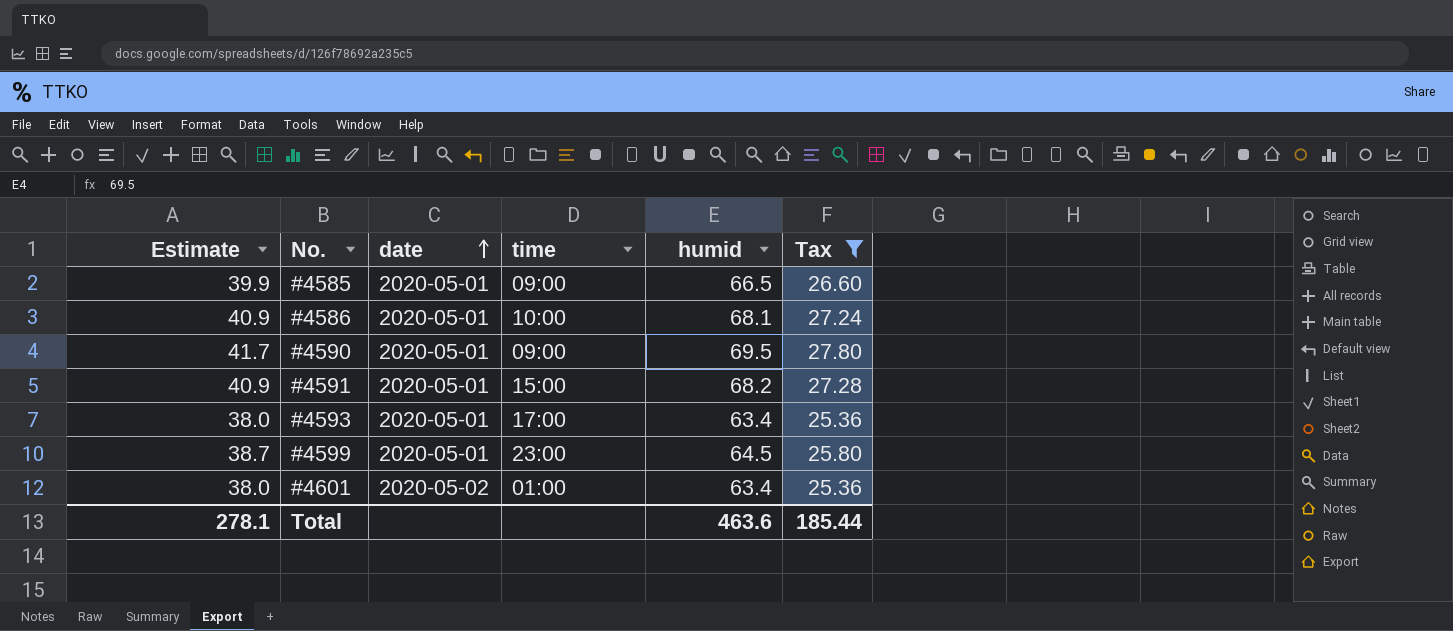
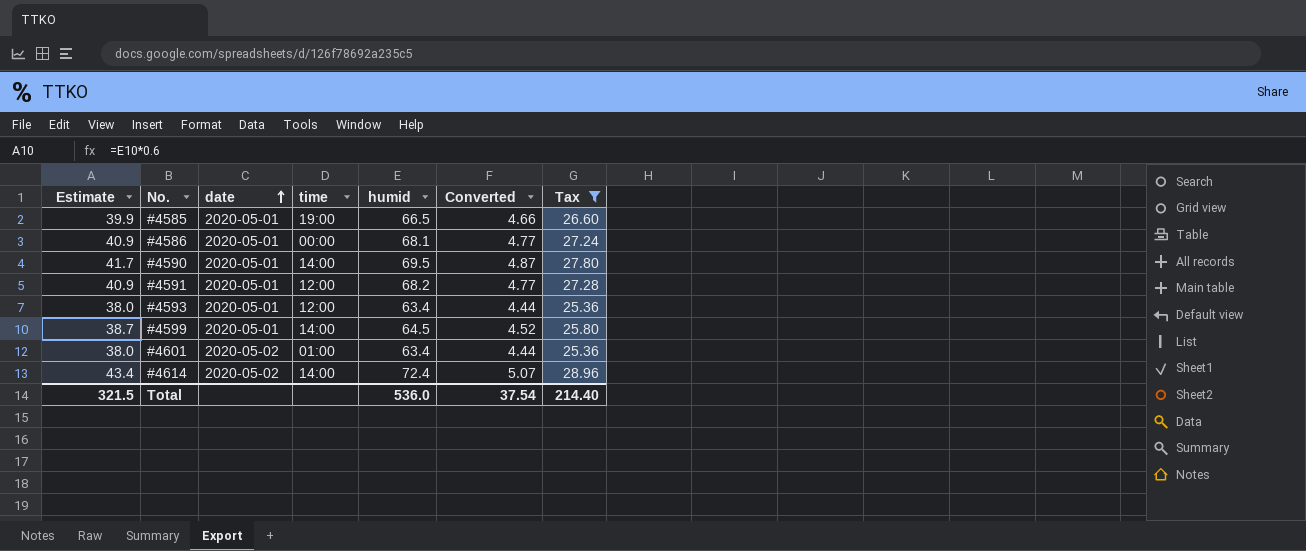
column Converted | formula: none -> [humid] * 0.07
#4585 | time: 09:00 -> 19:00
#4586 | time: 10:00 -> 00:00
#4590 | time: 09:00 -> 14:00
#4591 | time: 15:00 -> 12:00
#4593 | time: 17:00 -> 12:00
#4599 | time: 23:00 -> 14:00
row #4614: none -> 43.4 | 2020-05-02 | 14:00 | 72.4 | 5.07 | 28.96
Total | Estimate: 278.1 -> 321.5
Total | humid: 463.6 -> 536.0
Total | Tax: 185.44 -> 214.40

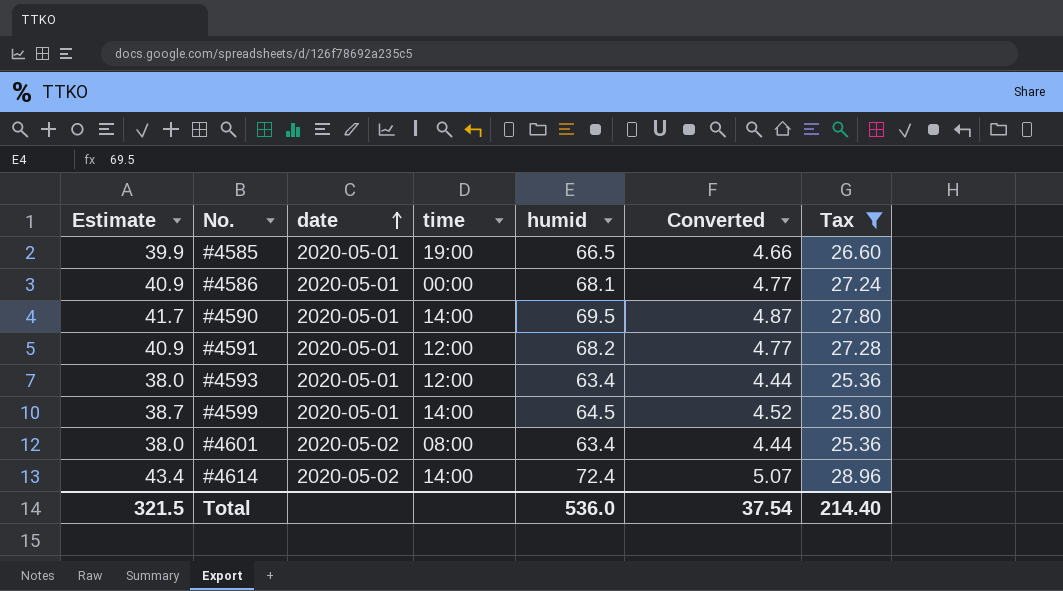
#4601 | time: 01:00 -> 08:00

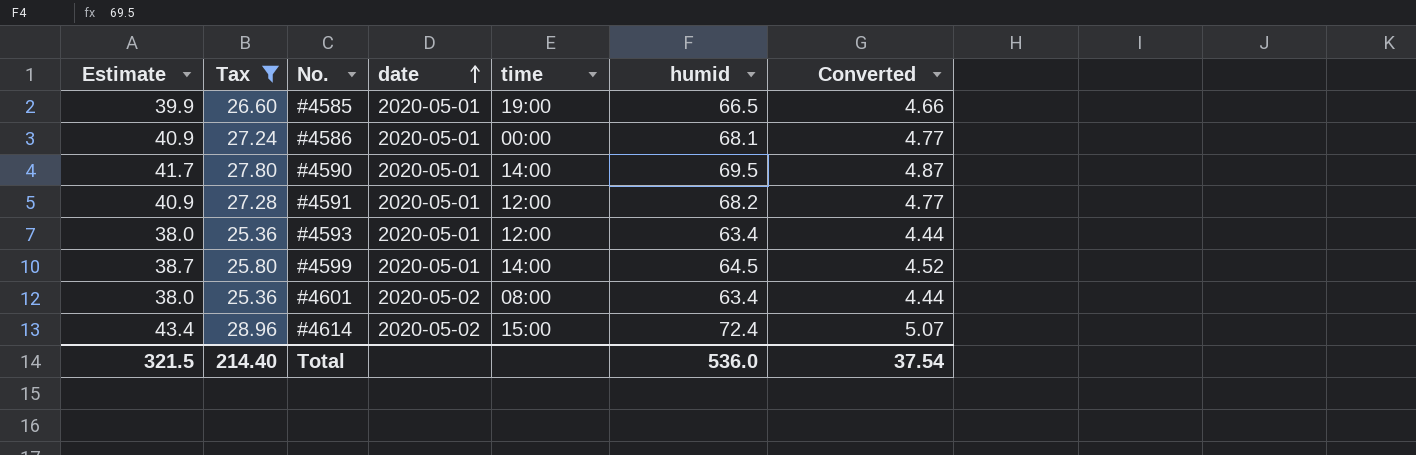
column Tax | position: 7 -> 2
#4614 | time: 14:00 -> 15:00

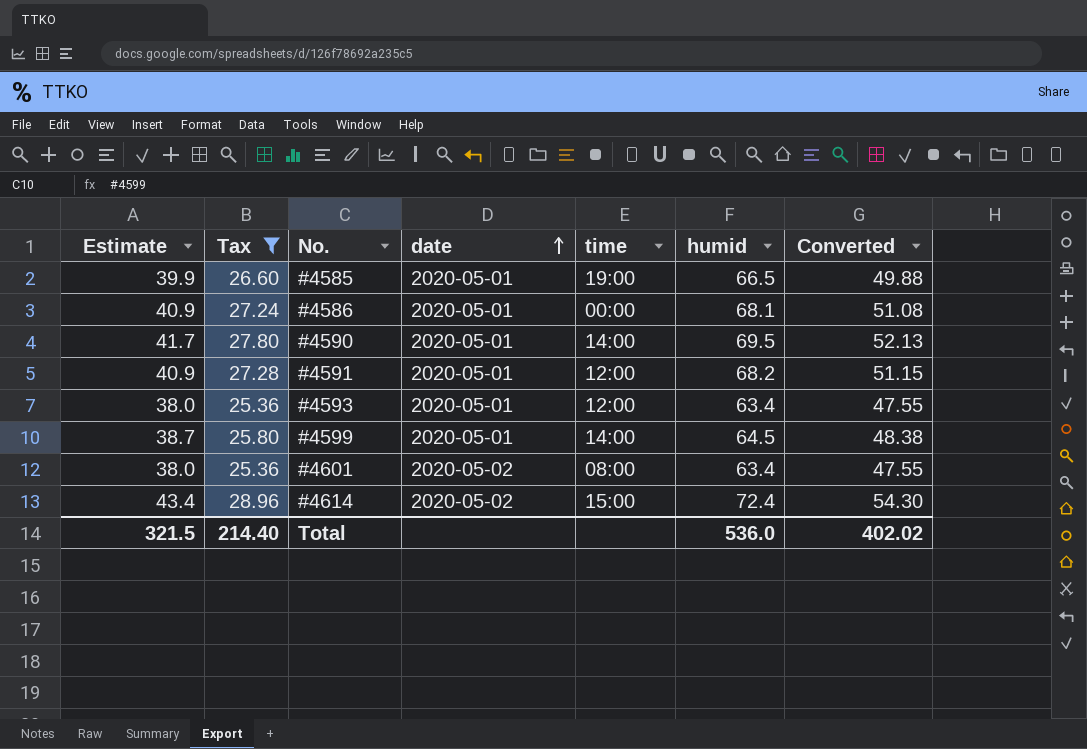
column Converted | formula: [humid] * 0.07 -> [humid] * 0.75
Total | Converted: 37.54 -> 402.02

